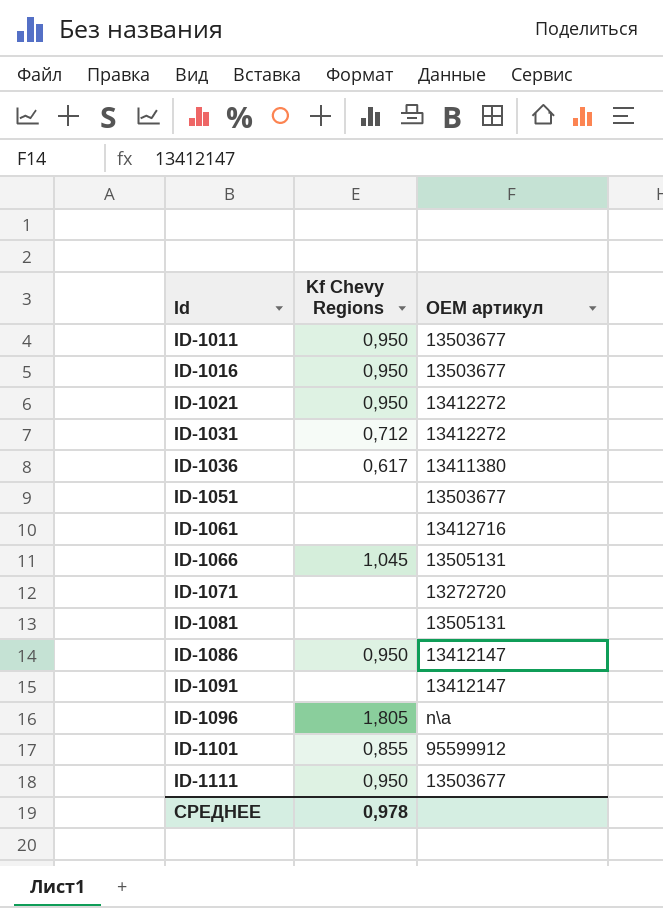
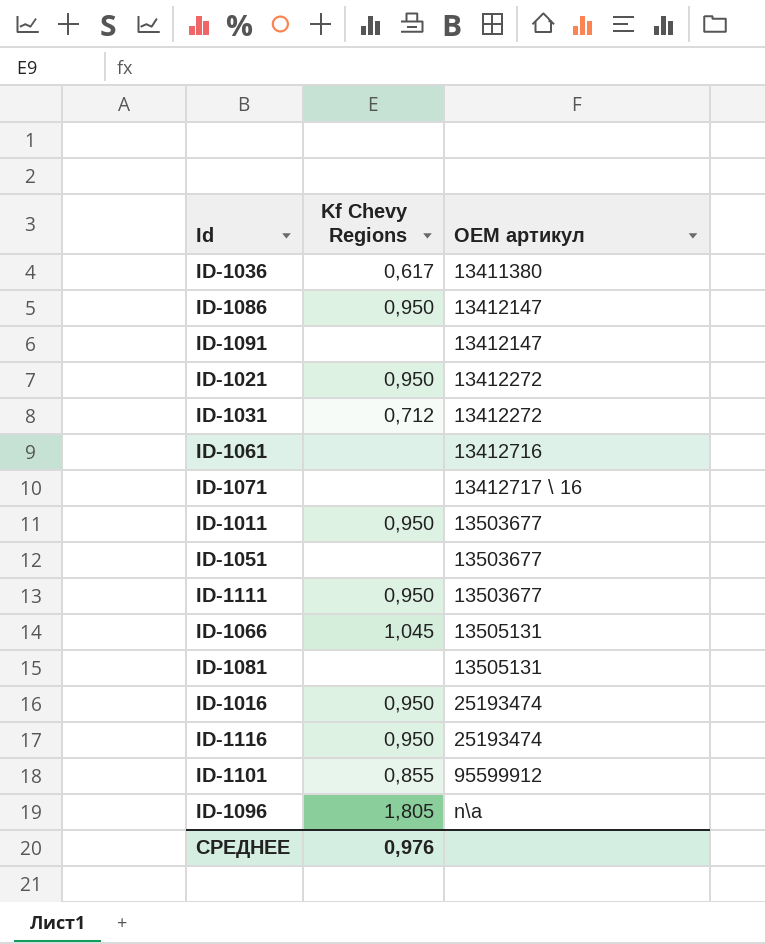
row order: Id ascending -> OEM артикул ascending
ID-1071 | OEM артикул: 13272720 -> 13412717 \ 16
ID-1016 | OEM артикул: 13503677 -> 25193474
row ID-1116: none -> 0,950 | 25193474
СРЕДНЕЕ | Kf Chevy Regions: 0,978 -> 0,976

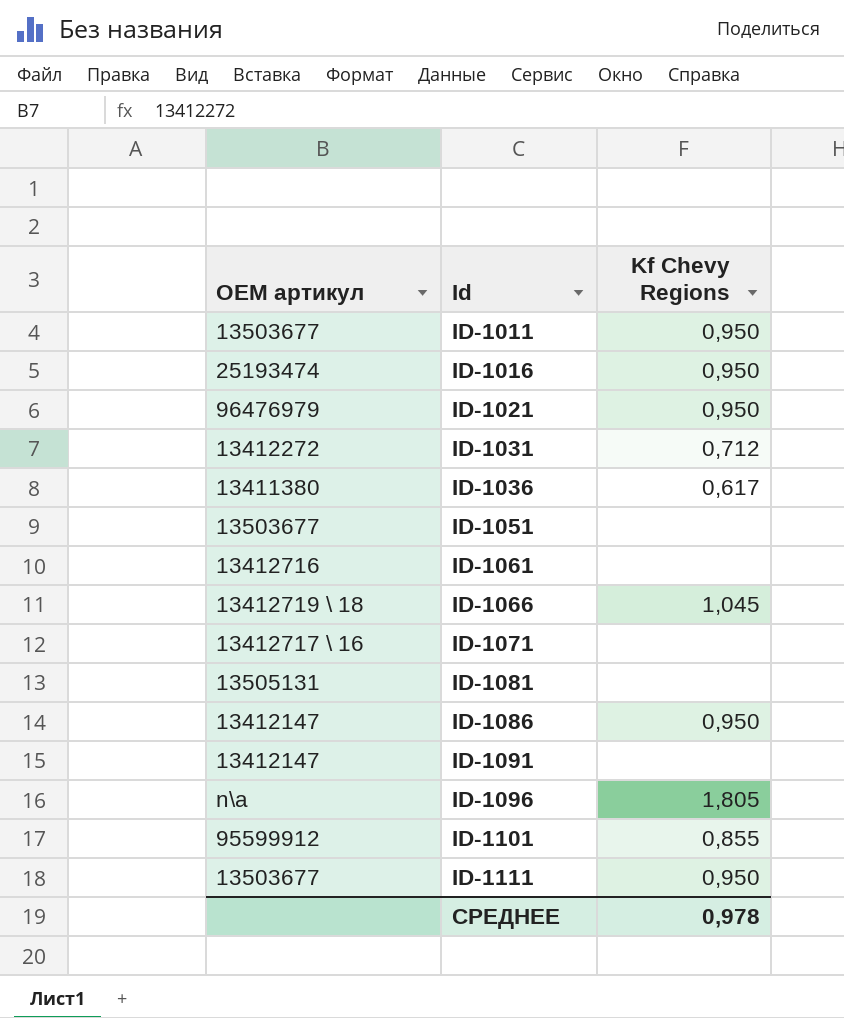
row order: OEM артикул ascending -> Id ascending
column OEM артикул | position: 3 -> 1
row ID-1116: 0,950 | 25193474 -> none
ID-1021 | OEM артикул: 13412272 -> 96476979
ID-1066 | OEM артикул: 13505131 -> 13412719 \ 18
СРЕДНЕЕ | Kf Chevy Regions: 0,976 -> 0,978

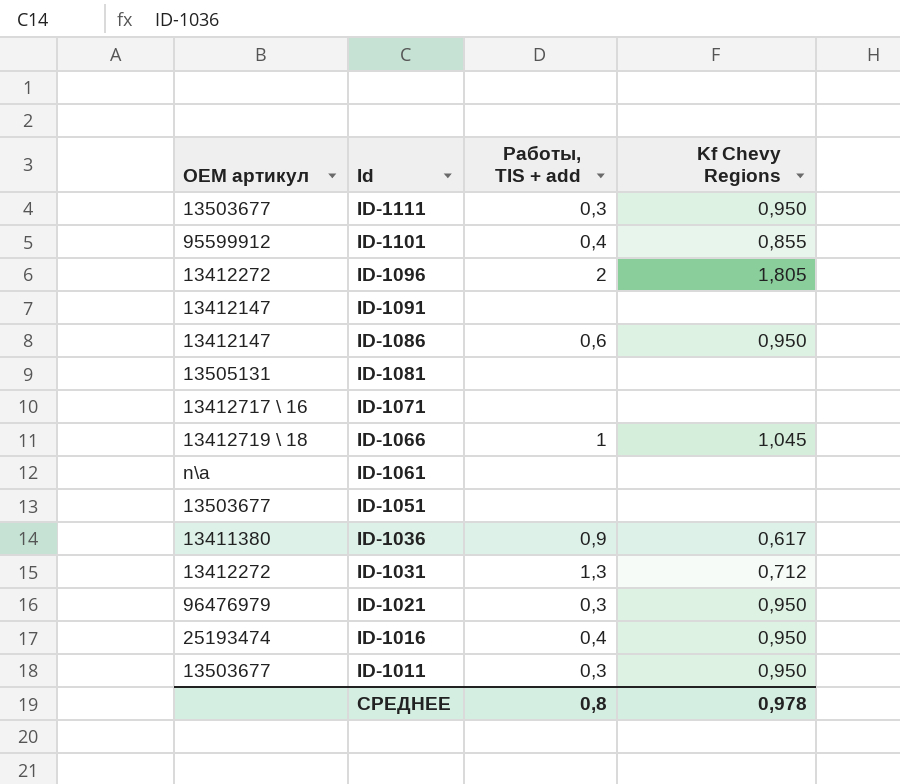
row order: Id ascending -> Id descending
column Работы, TIS + add | position: none -> 3
ID-1096 | OEM артикул: n\a -> 13412272
ID-1061 | OEM артикул: 13412716 -> n\a

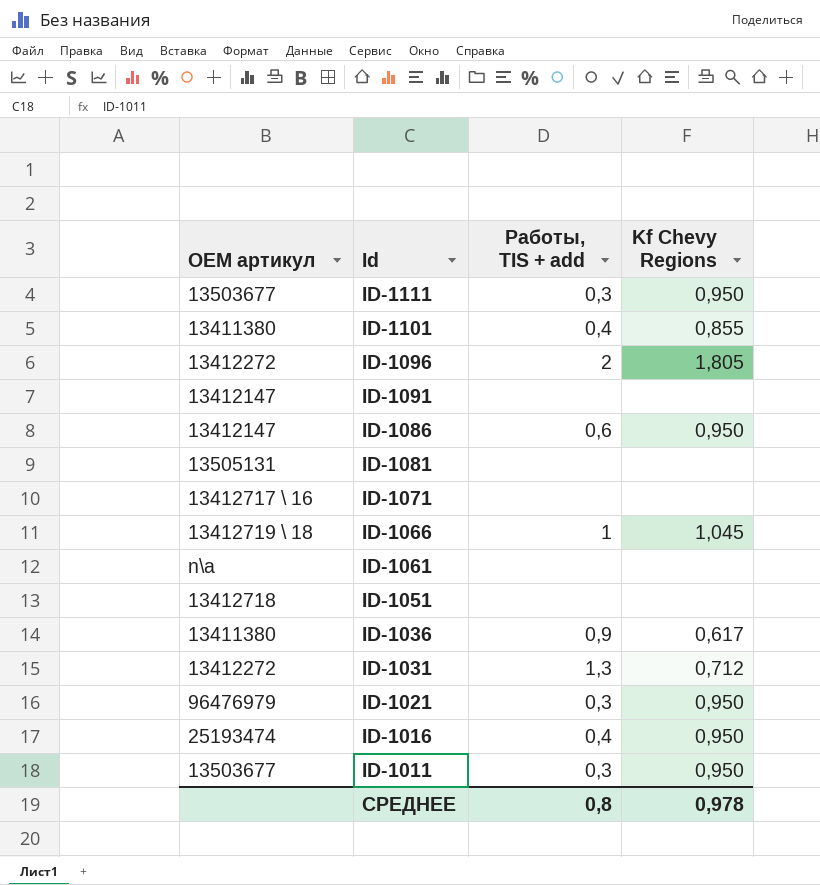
ID-1101 | OEM артикул: 95599912 -> 13411380
ID-1051 | OEM артикул: 13503677 -> 13412718

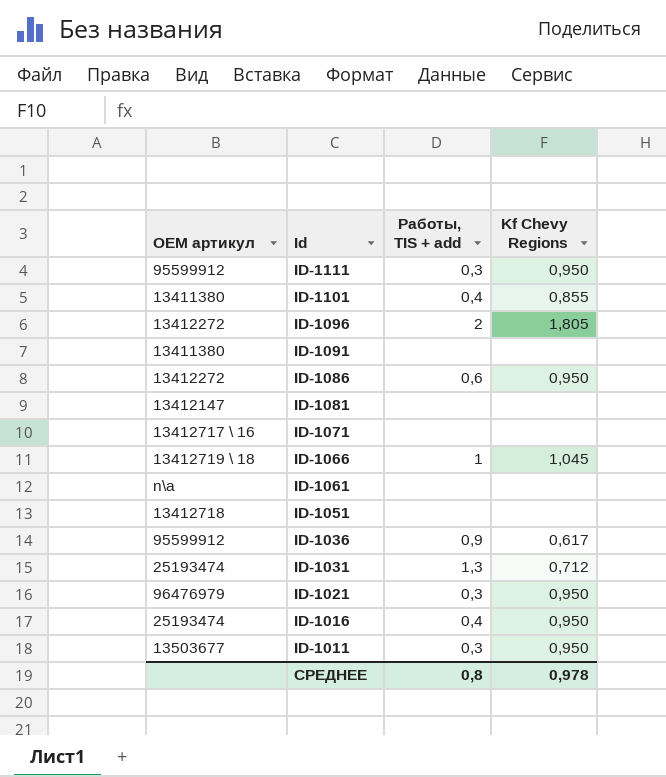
ID-1111 | OEM артикул: 13503677 -> 95599912
ID-1091 | OEM артикул: 13412147 -> 13411380
ID-1086 | OEM артикул: 13412147 -> 13412272
ID-1081 | OEM артикул: 13505131 -> 13412147
ID-1036 | OEM артикул: 13411380 -> 95599912
ID-1031 | OEM артикул: 13412272 -> 25193474

